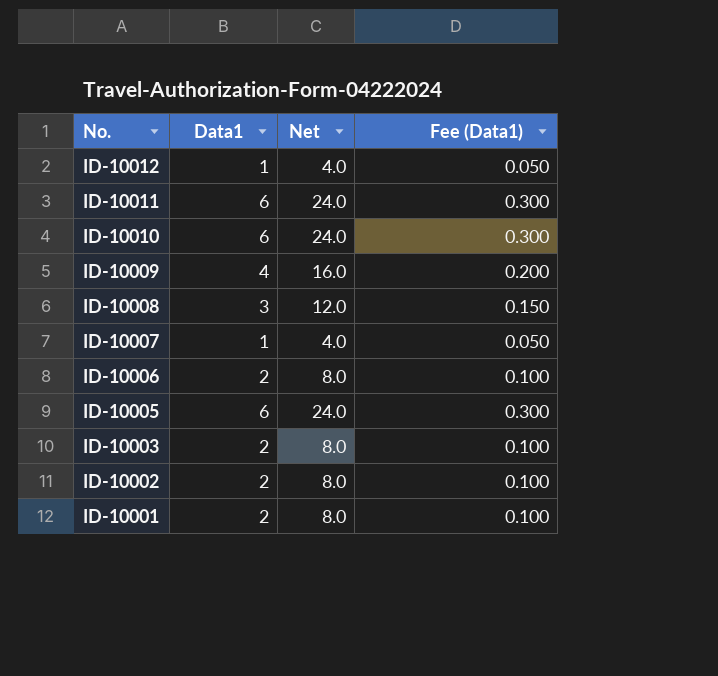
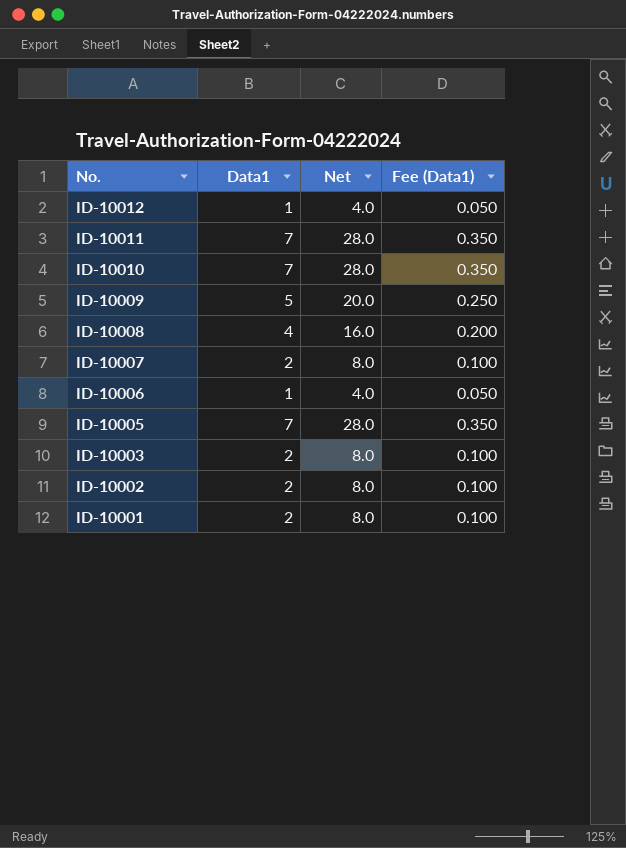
ID-10011 | Data1: 6 -> 7
ID-10011 | Net: 24.0 -> 28.0
ID-10011 | Fee (Data1): 0.300 -> 0.350
ID-10010 | Data1: 6 -> 7
ID-10010 | Net: 24.0 -> 28.0
ID-10010 | Fee (Data1): 0.300 -> 0.350
ID-10009 | Data1: 4 -> 5
ID-10009 | Net: 16.0 -> 20.0
ID-10009 | Fee (Data1): 0.200 -> 0.250
ID-10008 | Data1: 3 -> 4
ID-10008 | Net: 12.0 -> 16.0
ID-10008 | Fee (Data1): 0.150 -> 0.200
ID-10007 | Data1: 1 -> 2
ID-10007 | Net: 4.0 -> 8.0
ID-10007 | Fee (Data1): 0.050 -> 0.100
ID-10006 | Data1: 2 -> 1
ID-10006 | Net: 8.0 -> 4.0
ID-10006 | Fee (Data1): 0.100 -> 0.050
ID-10005 | Data1: 6 -> 7
ID-10005 | Net: 24.0 -> 28.0
ID-10005 | Fee (Data1): 0.300 -> 0.350

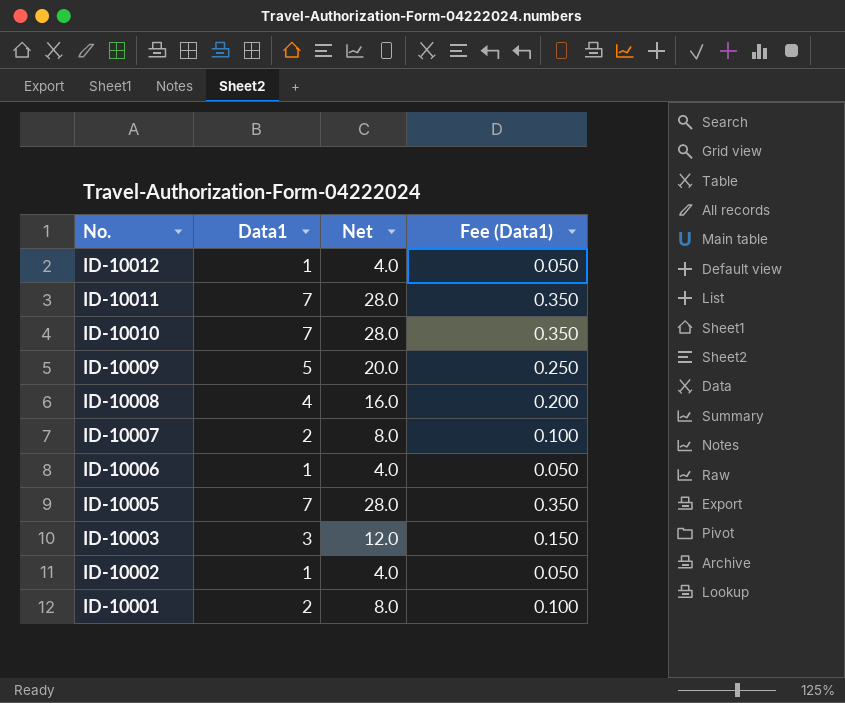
ID-10003 | Data1: 2 -> 3
ID-10003 | Net: 8.0 -> 12.0
ID-10003 | Fee (Data1): 0.100 -> 0.150
ID-10002 | Data1: 2 -> 1
ID-10002 | Net: 8.0 -> 4.0
ID-10002 | Fee (Data1): 0.100 -> 0.050

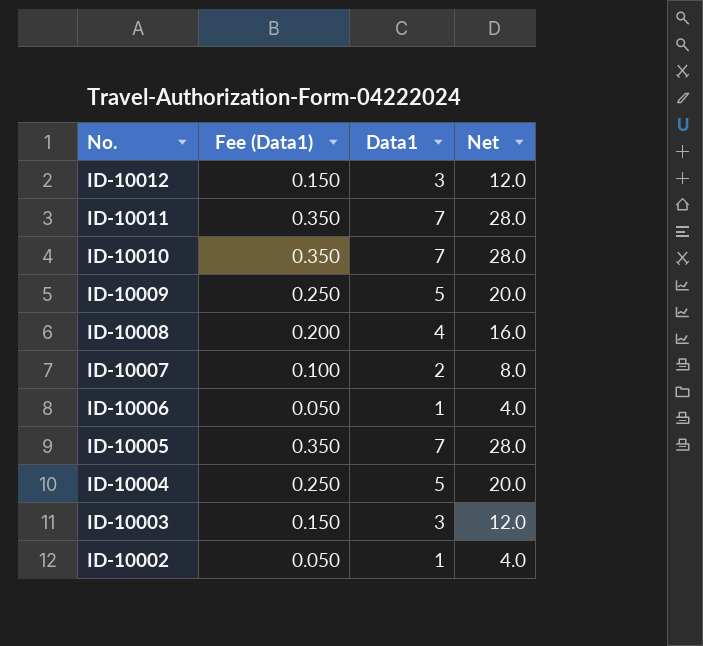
column Fee (Data1) | position: 4 -> 2
row ID-10001: 2 | 8.0 | 0.100 -> none
ID-10012 | Fee (Data1): 0.050 -> 0.150
ID-10012 | Data1: 1 -> 3
ID-10012 | Net: 4.0 -> 12.0
row ID-10004: none -> 0.250 | 5 | 20.0

